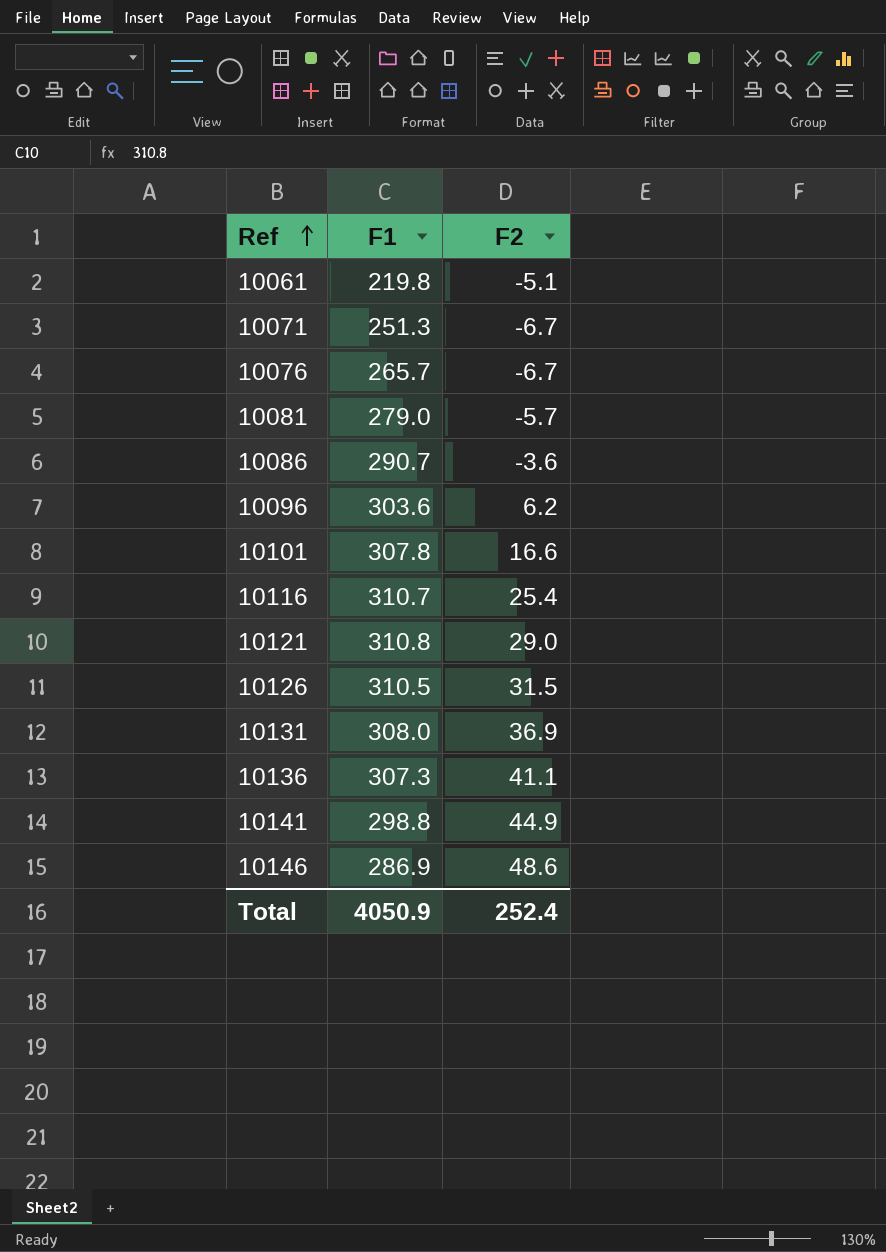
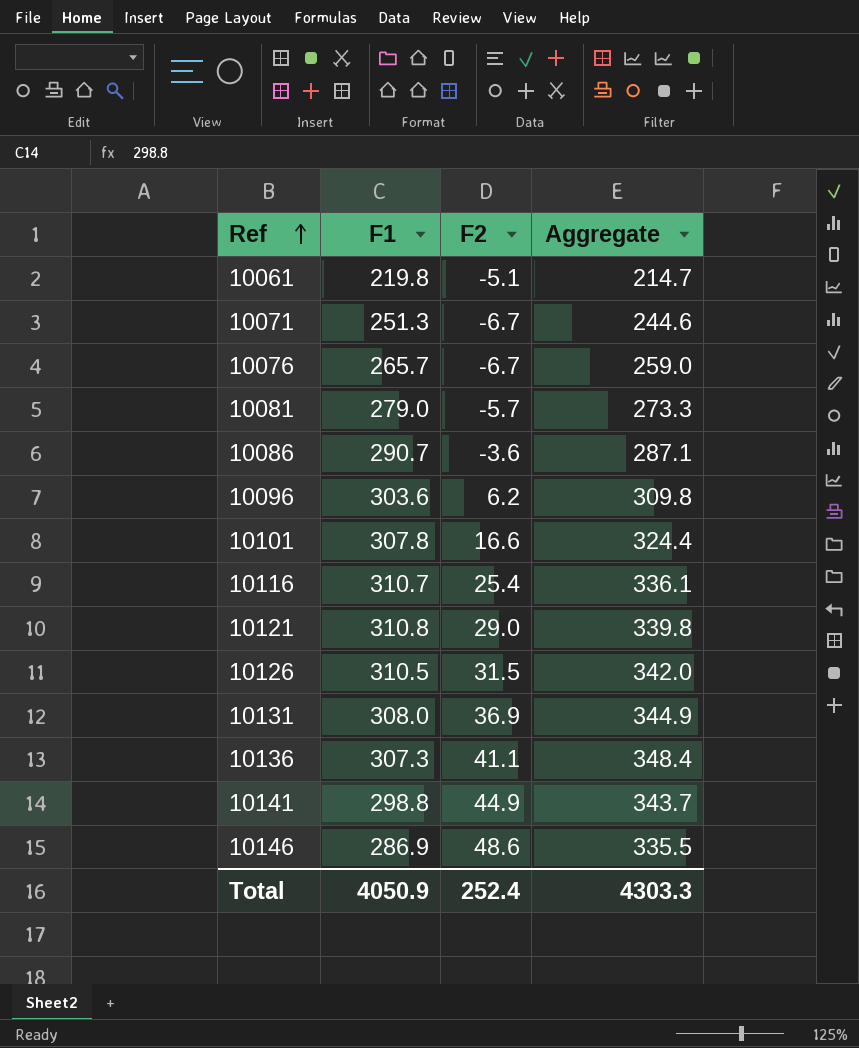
column Aggregate | formula: none -> [F1] + [F2]

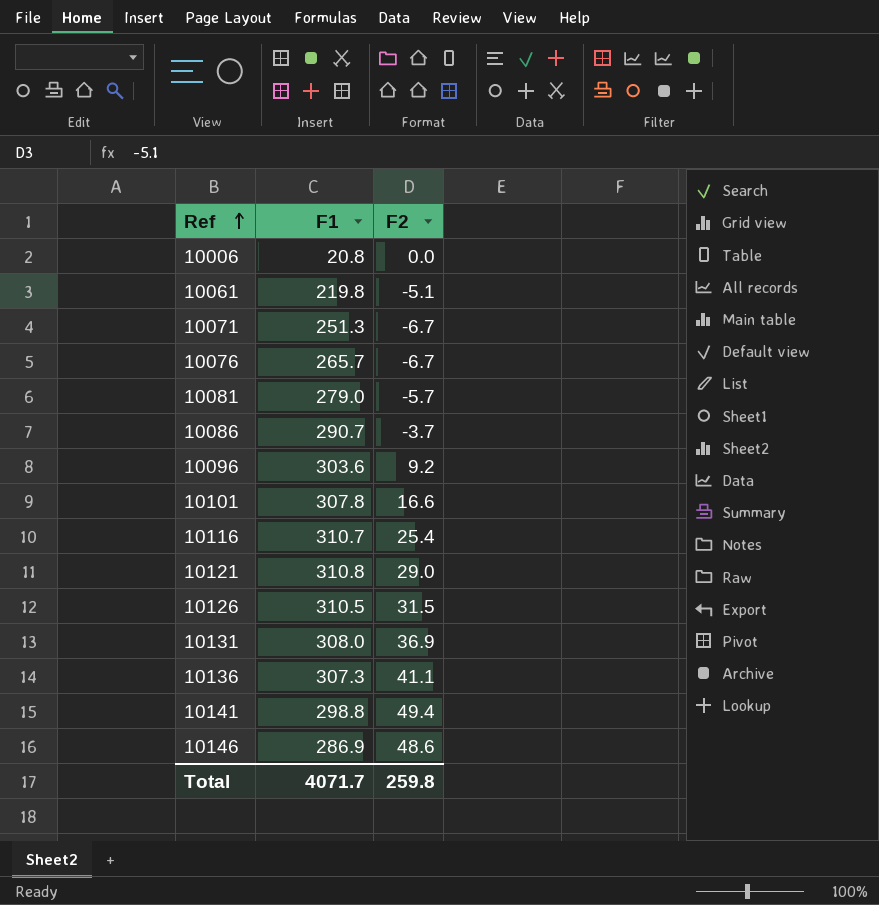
column Aggregate | formula: [F1] + [F2] -> none
row 10006: none -> 20.8 | 0.0
10086 | F2: -3.6 -> -3.7
10096 | F2: 6.2 -> 9.2
10141 | F2: 44.9 -> 49.4
Total | F1: 4050.9 -> 4071.7
Total | F2: 252.4 -> 259.8

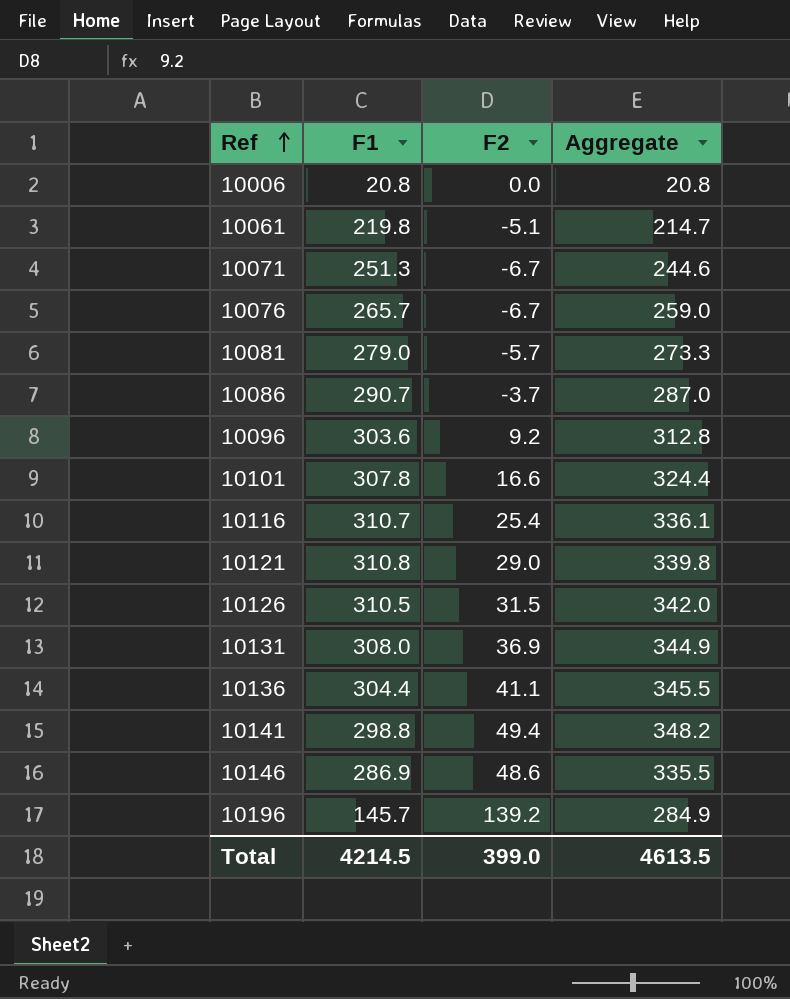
column Aggregate | formula: none -> [F1] + [F2]
10136 | F1: 307.3 -> 304.4
row 10196: none -> 145.7 | 139.2 | 284.9
Total | F1: 4071.7 -> 4214.5
Total | F2: 259.8 -> 399.0

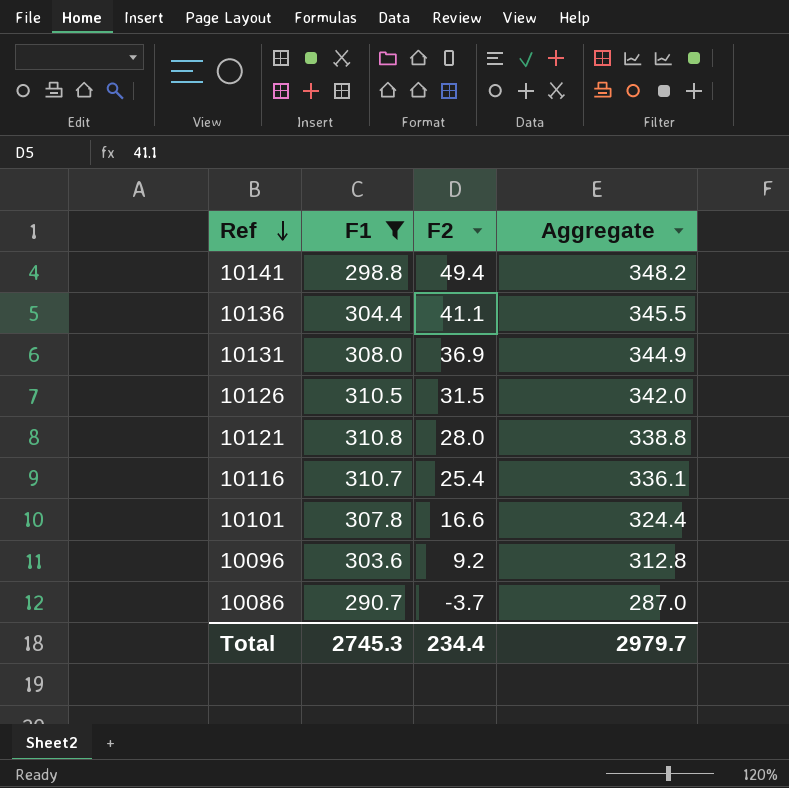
filter: none -> F1 >= 290.7
row order: Ref ascending -> Ref descending
10121 | F2: 29.0 -> 28.0
10121 | Aggregate: 339.8 -> 338.8
Total | F1: 4214.5 -> 2745.3
Total | F2: 399.0 -> 234.4
Total | Aggregate: 4613.5 -> 2979.7

